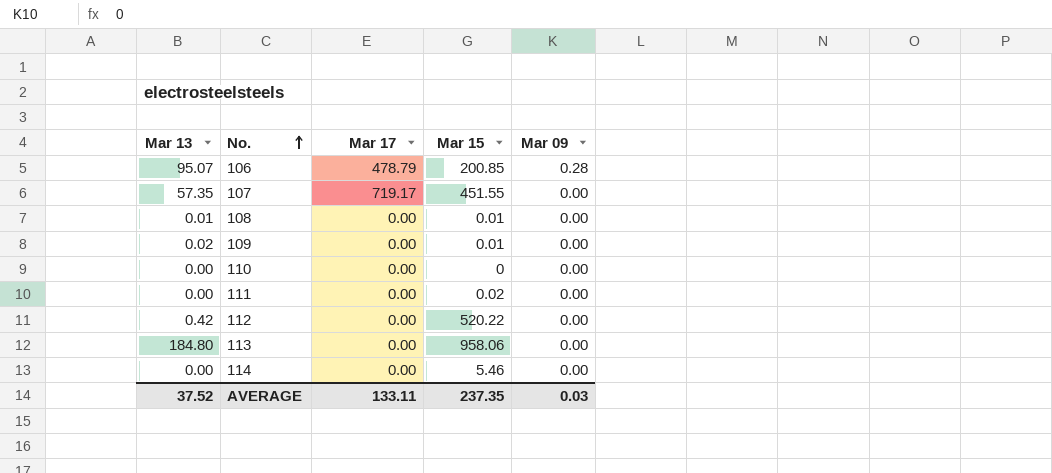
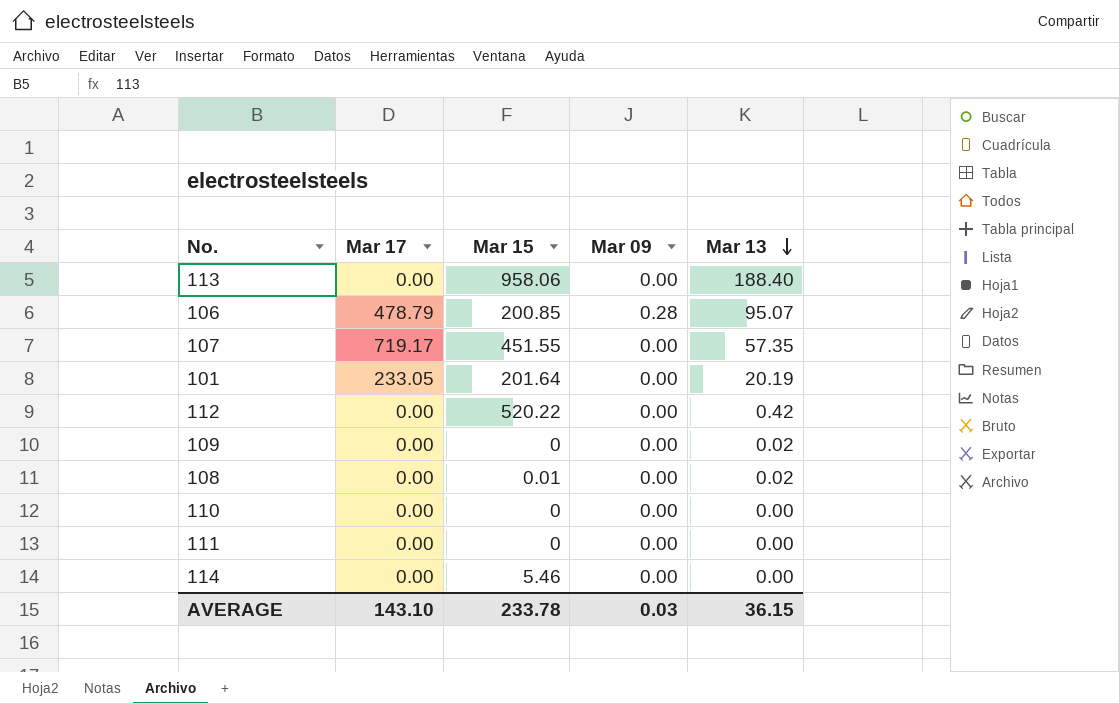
row order: No. ascending -> Mar 13 descending
column Mar 13 | position: 1 -> 5
113 | Mar 13: 184.80 -> 188.40
row 101: none -> 233.05 | 201.64 | 0.00 | 20.19
109 | Mar 15: 0.01 -> 0
108 | Mar 13: 0.01 -> 0.02
111 | Mar 15: 0.02 -> 0
AVERAGE | Mar 17: 133.11 -> 143.10
AVERAGE | Mar 15: 237.35 -> 233.78
AVERAGE | Mar 13: 37.52 -> 36.15

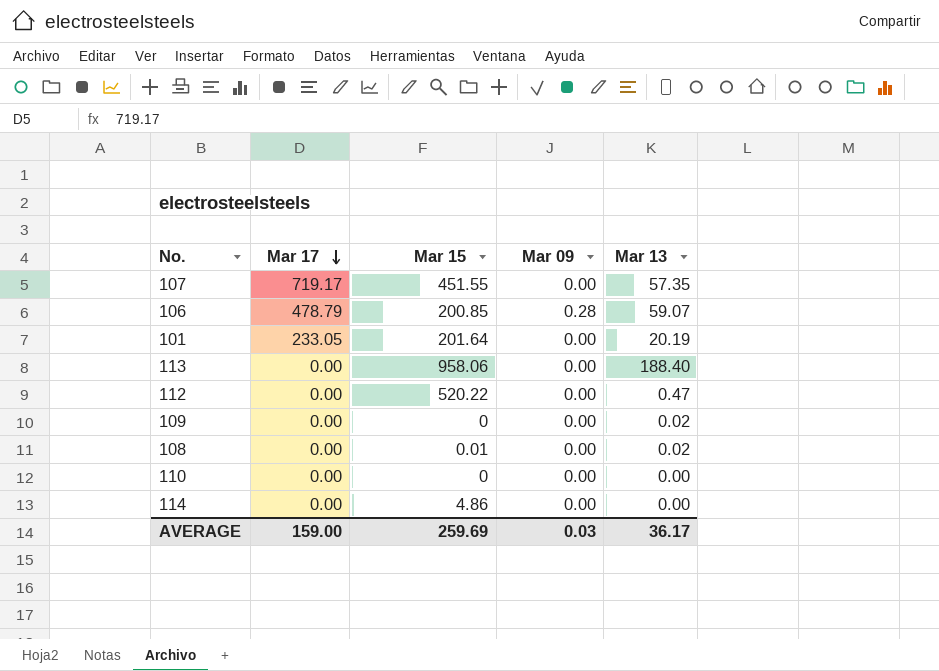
row order: Mar 13 descending -> Mar 17 descending
row 111: 0.00 | 0 | 0.00 | 0.00 -> none
106 | Mar 13: 95.07 -> 59.07
112 | Mar 13: 0.42 -> 0.47
114 | Mar 15: 5.46 -> 4.86
AVERAGE | Mar 17: 143.10 -> 159.00
AVERAGE | Mar 15: 233.78 -> 259.69
AVERAGE | Mar 13: 36.15 -> 36.17

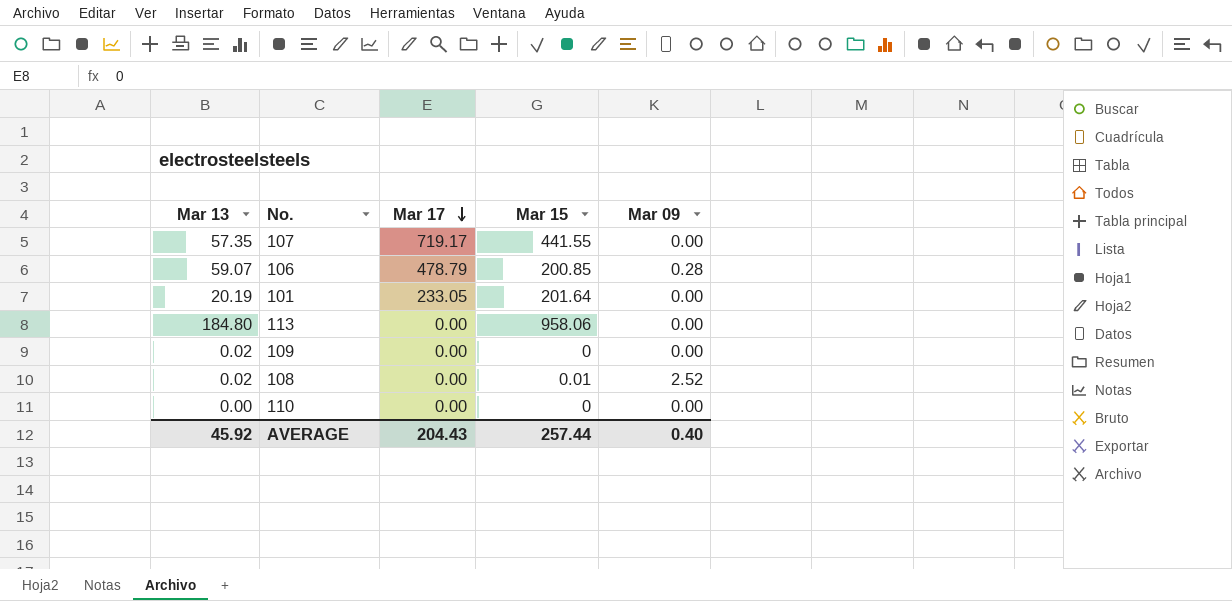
column Mar 13 | position: 5 -> 1
row 112: 0.00 | 520.22 | 0.00 | 0.47 -> none
row 114: 0.00 | 4.86 | 0.00 | 0.00 -> none
107 | Mar 15: 451.55 -> 441.55
113 | Mar 13: 188.40 -> 184.80
108 | Mar 09: 0.00 -> 2.52
AVERAGE | Mar 13: 36.17 -> 45.92
AVERAGE | Mar 17: 159.00 -> 204.43
AVERAGE | Mar 15: 259.69 -> 257.44
AVERAGE | Mar 09: 0.03 -> 0.40

